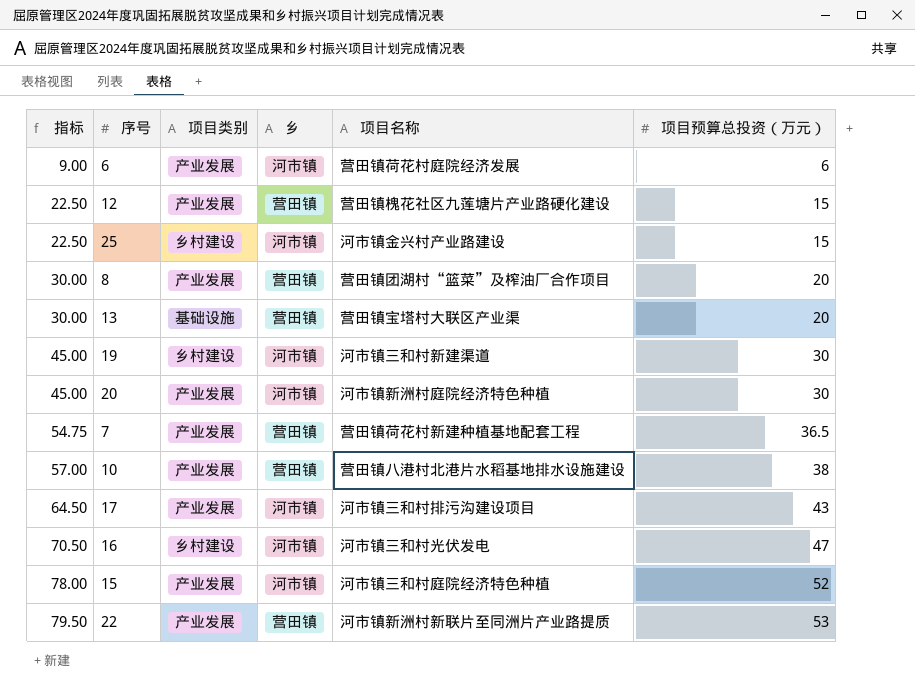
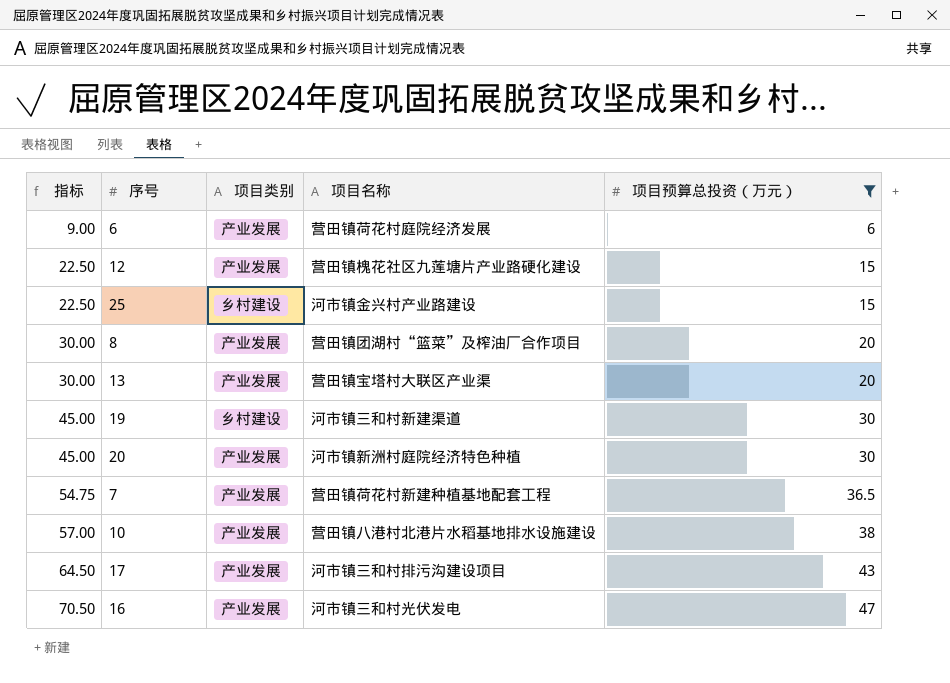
filter: none -> 项目预算总投资（万元） <= 47
column 乡 | position: 4 -> none
13 | 项目类别: 基础设施 -> 产业发展
16 | 项目类别: 乡村建设 -> 产业发展

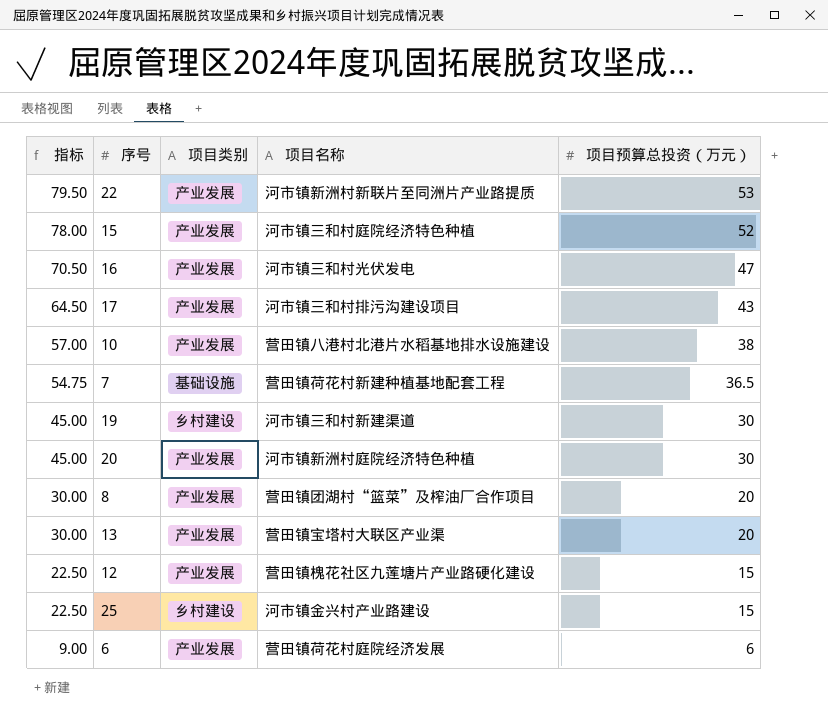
filter: 项目预算总投资（万元） <= 47 -> none
row order: 指标 ascending -> 指标 descending
7 | 项目类别: 产业发展 -> 基础设施

